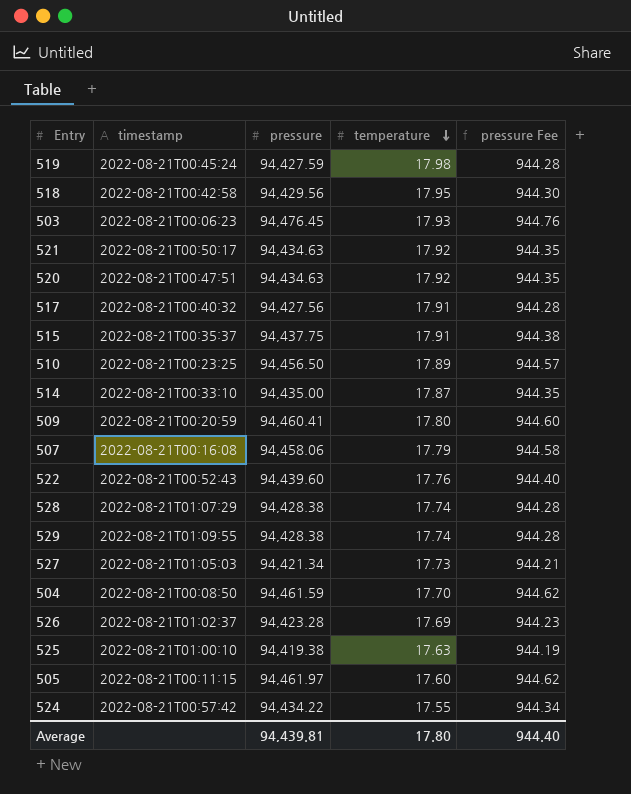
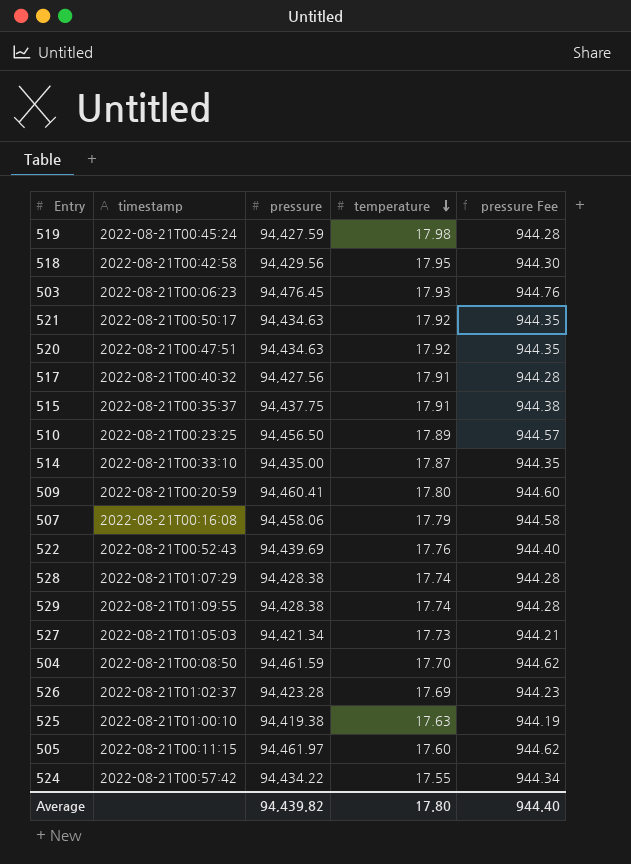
522 | pressure: 94,439.60 -> 94,439.69
Average | pressure: 94,439.81 -> 94,439.82

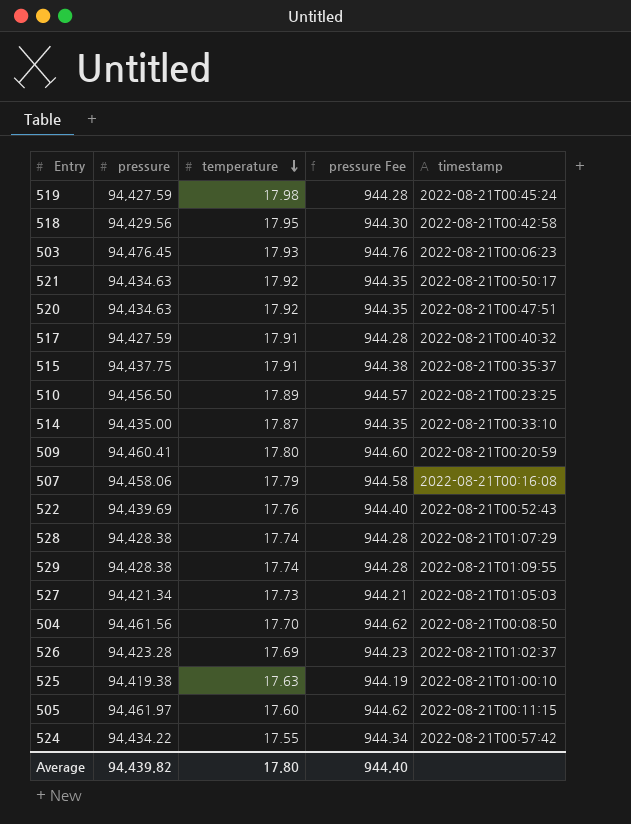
column timestamp | position: 2 -> 5
517 | pressure: 94,427.56 -> 94,427.59
504 | pressure: 94,461.59 -> 94,461.56

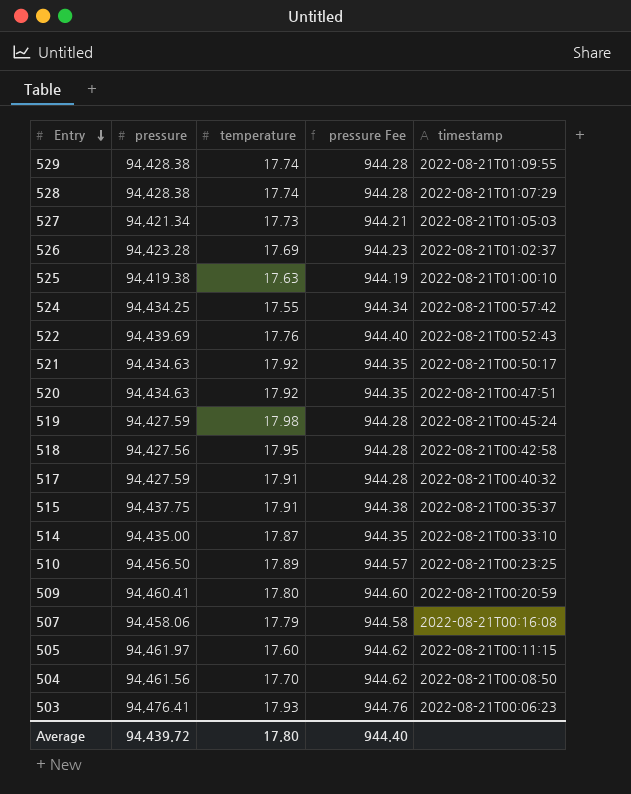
row order: temperature descending -> Entry descending
524 | pressure: 94,434.22 -> 94,434.25
518 | pressure: 94,429.56 -> 94,427.56
518 | pressure Fee: 944.30 -> 944.28
503 | pressure: 94,476.45 -> 94,476.41
Average | pressure: 94,439.82 -> 94,439.72

